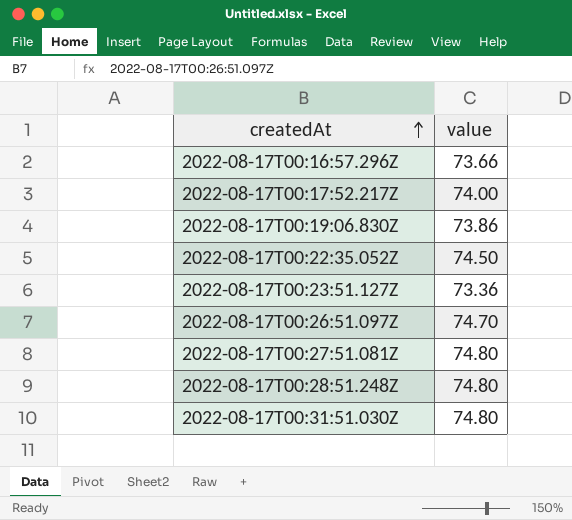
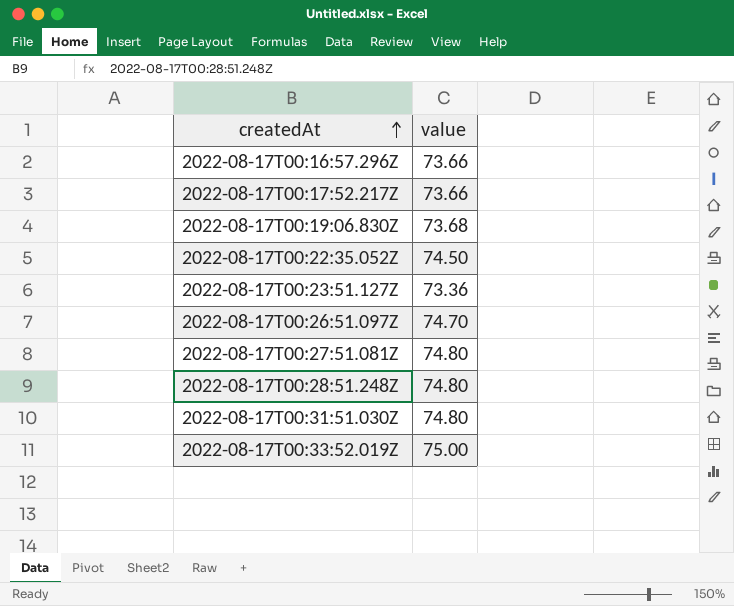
2022-08-17T00:17:52.217Z | value: 74.00 -> 73.66
2022-08-17T00:19:06.830Z | value: 73.86 -> 73.68
row 2022-08-17T00:33:52.019Z: none -> 75.00

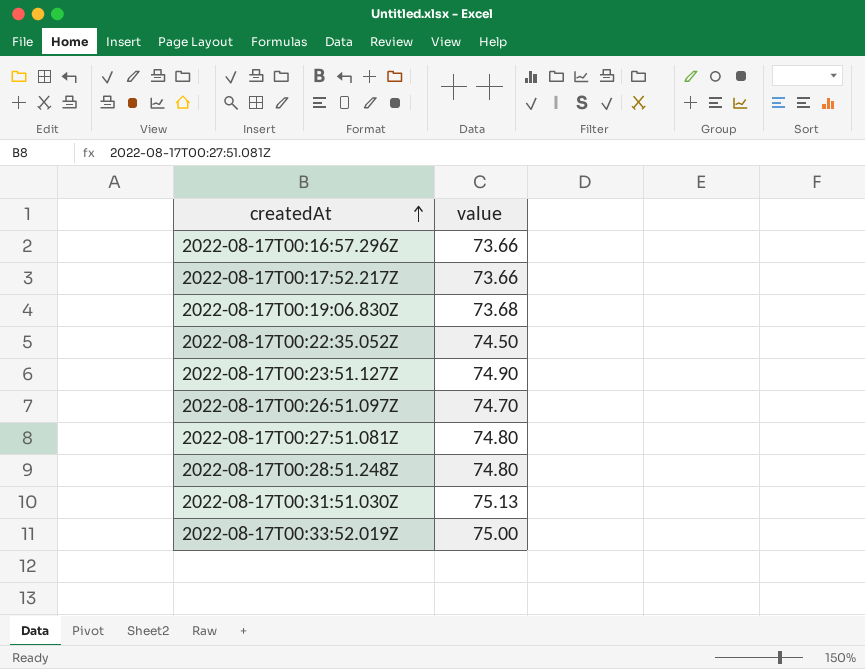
2022-08-17T00:23:51.127Z | value: 73.36 -> 74.90
2022-08-17T00:31:51.030Z | value: 74.80 -> 75.13

